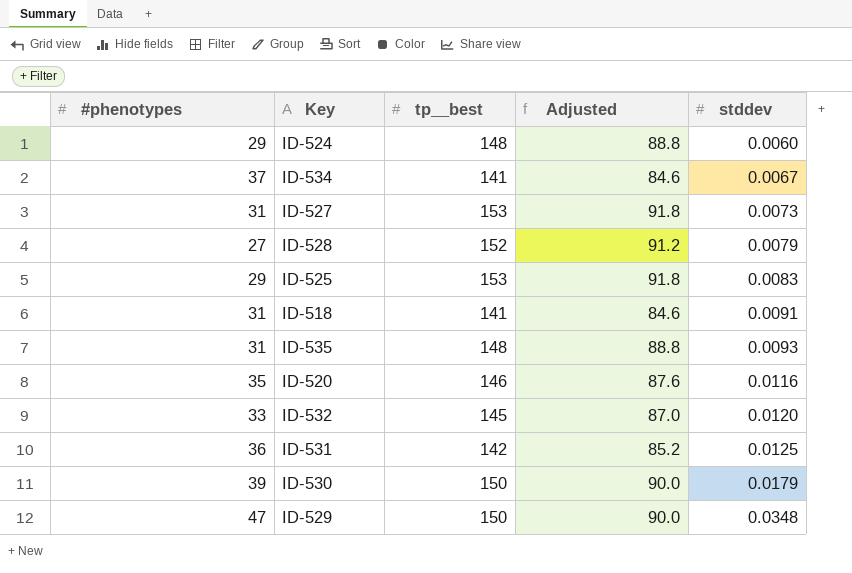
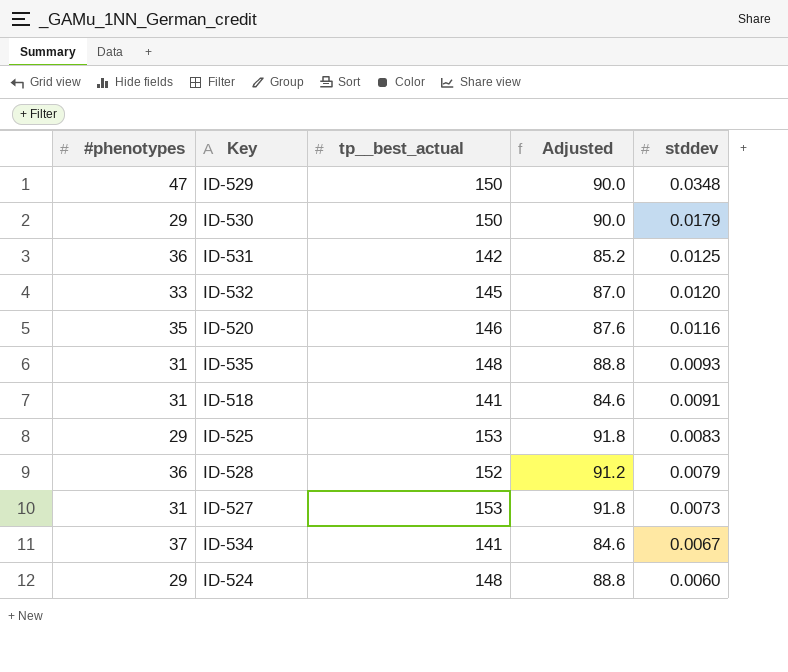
row order: stddev ascending -> stddev descending
column name: tp__best -> tp__best_actual
ID-530 | #phenotypes: 39 -> 29
ID-528 | #phenotypes: 27 -> 36

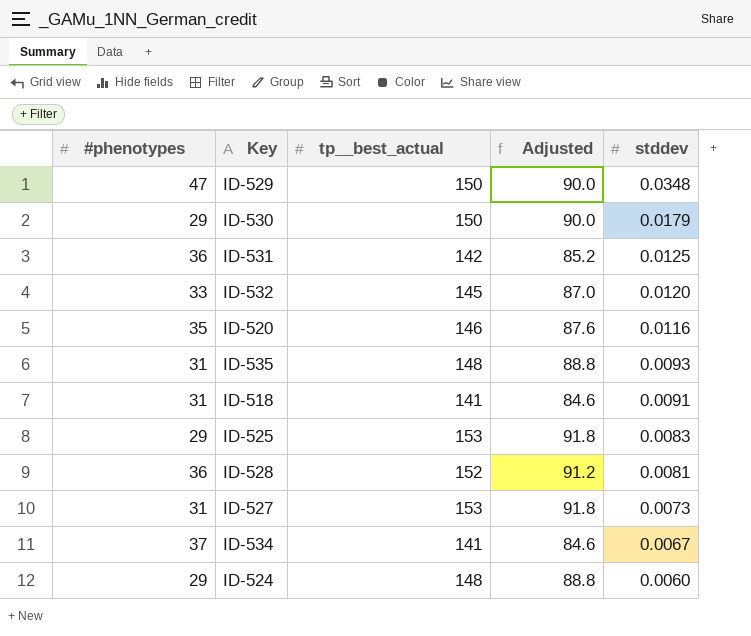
ID-528 | stddev: 0.0079 -> 0.0081

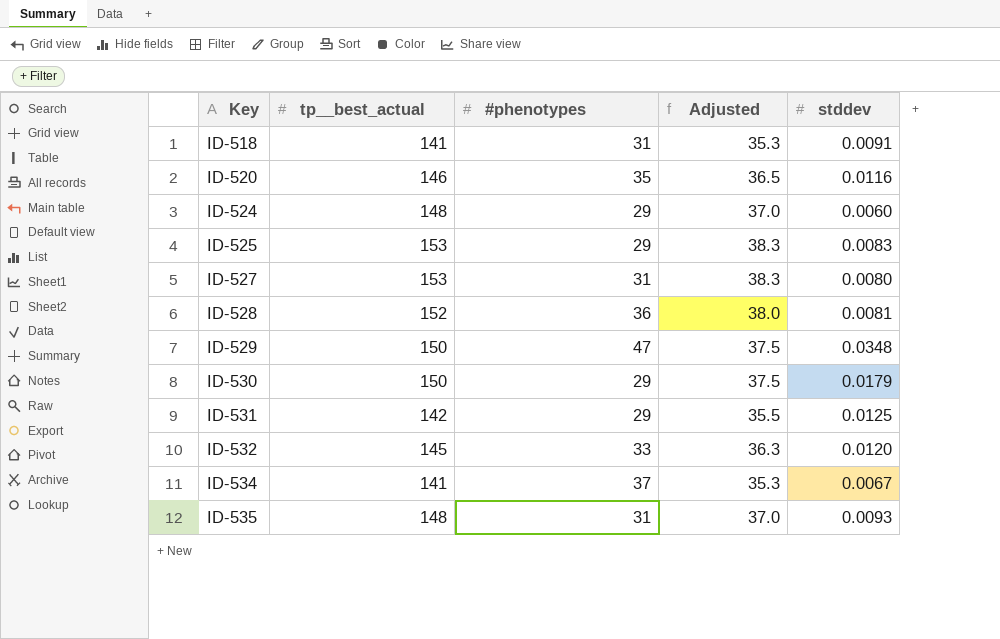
row order: stddev descending -> Key ascending
column #phenotypes | position: 1 -> 3
column Adjusted | formula: [tp__best_actual] * 0.6 -> [tp__best_actual] * 0.25
ID-527 | stddev: 0.0073 -> 0.0080
ID-531 | #phenotypes: 36 -> 29

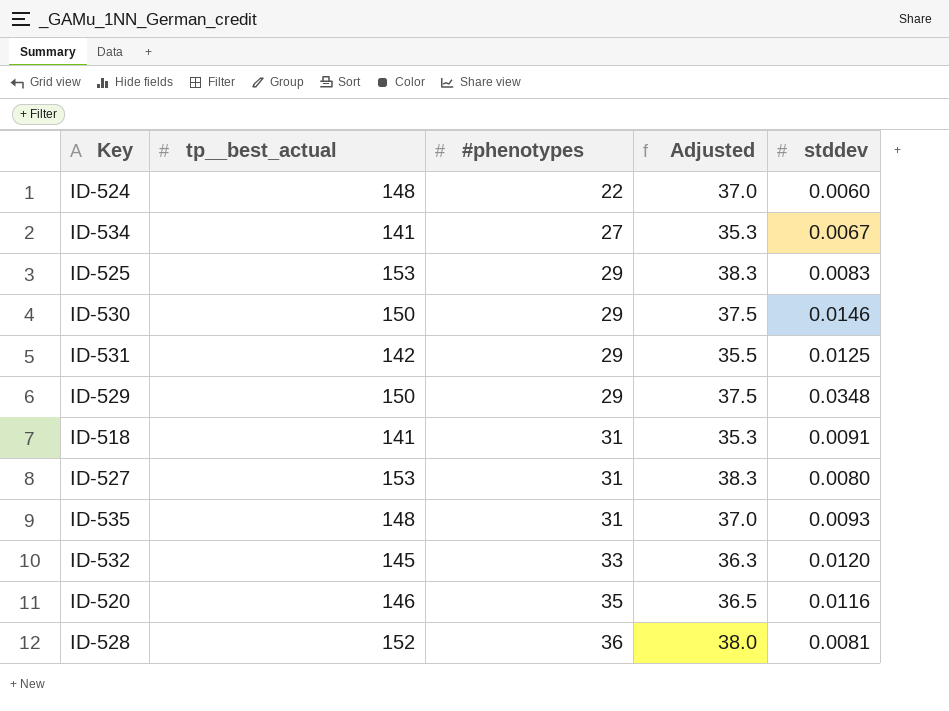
row order: Key ascending -> #phenotypes ascending
ID-524 | #phenotypes: 29 -> 22
ID-534 | #phenotypes: 37 -> 27
ID-530 | stddev: 0.0179 -> 0.0146
ID-529 | #phenotypes: 47 -> 29

